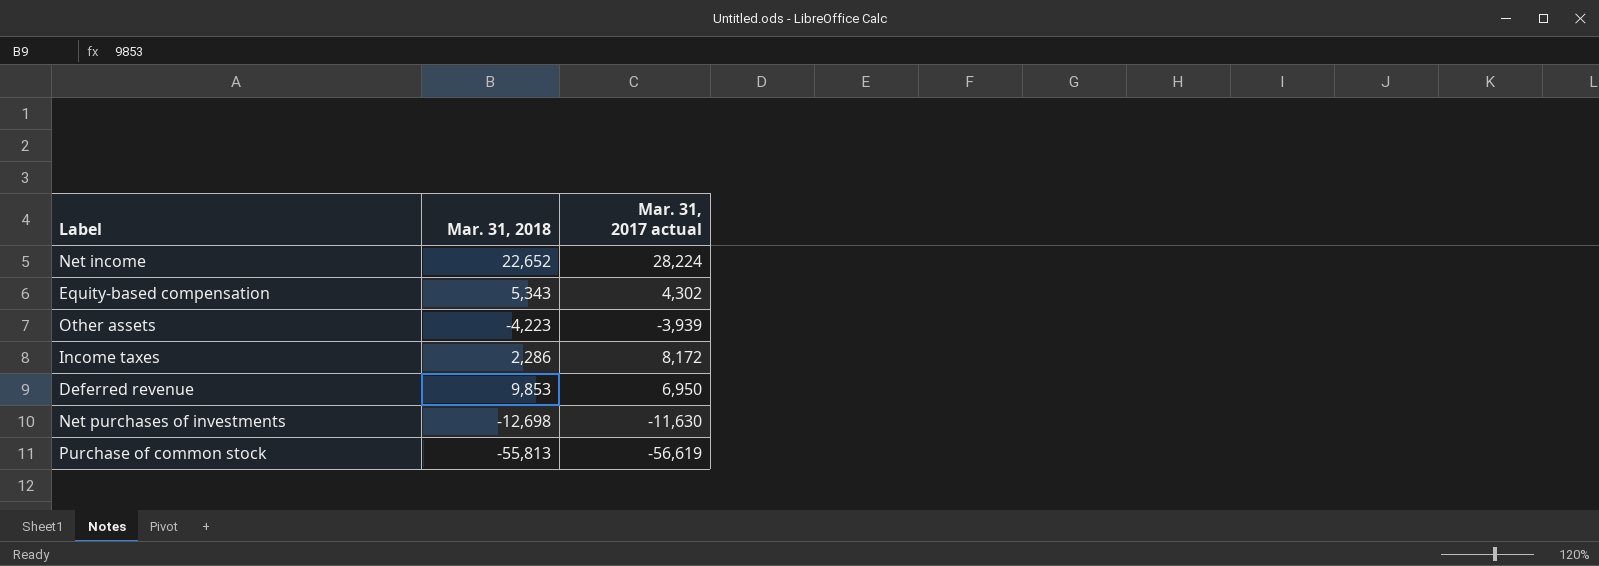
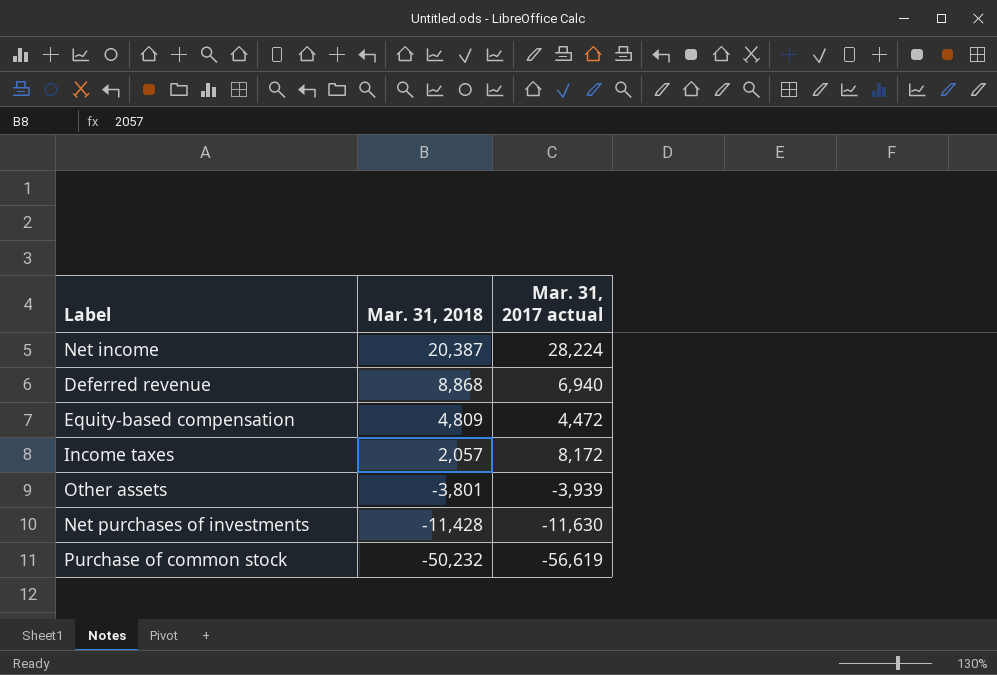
row order: none -> Mar. 31, 2018 descending
Net income | Mar. 31, 2018: 22,652 -> 20,387
Deferred revenue | Mar. 31, 2018: 9,853 -> 8,868
Deferred revenue | Mar. 31, 2017 actual: 6,950 -> 6,940
Equity-based compensation | Mar. 31, 2018: 5,343 -> 4,809
Equity-based compensation | Mar. 31, 2017 actual: 4,302 -> 4,472
Income taxes | Mar. 31, 2018: 2,286 -> 2,057
Other assets | Mar. 31, 2018: -4,223 -> -3,801
Net purchases of investments | Mar. 31, 2018: -12,698 -> -11,428
Purchase of common stock | Mar. 31, 2018: -55,813 -> -50,232

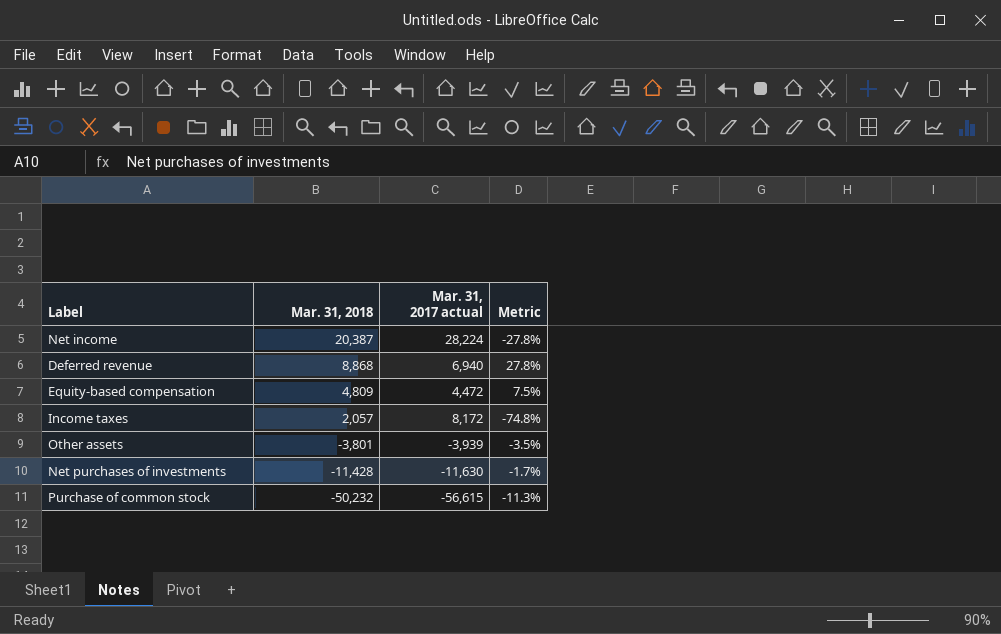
column Metric | formula: none -> ([Mar. 31, 2018] - [Mar. 31, 2017 actual]) / [Mar. 31, 2017 actual]
Purchase of common stock | Mar. 31, 2017 actual: -56,619 -> -56,615

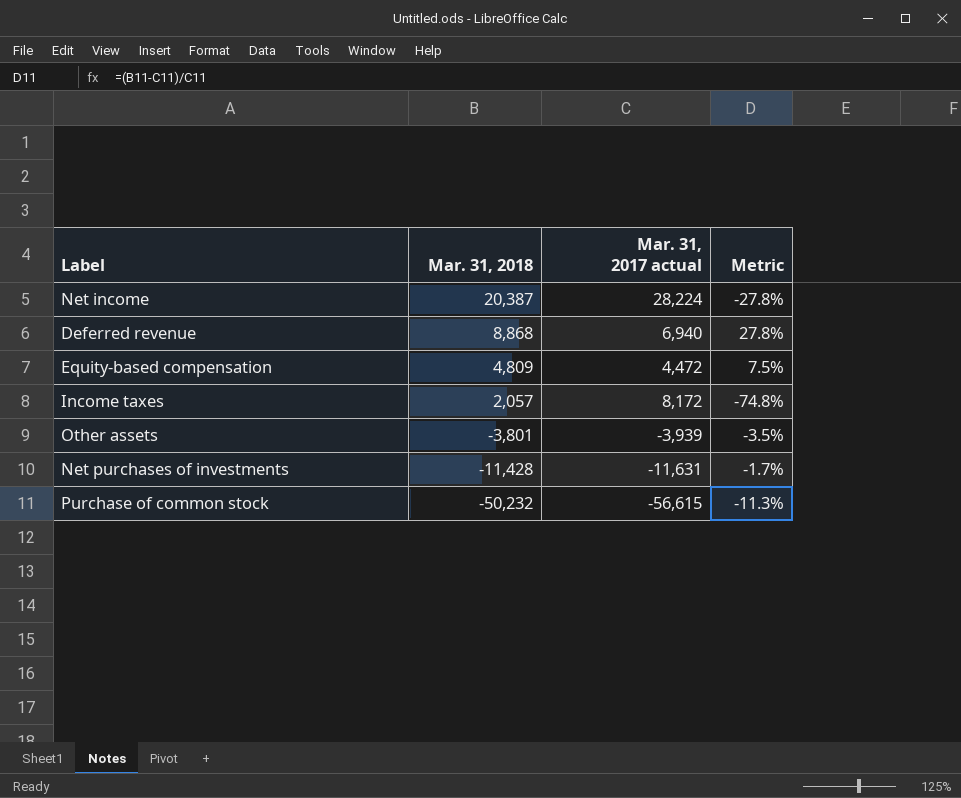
Net purchases of investments | Mar. 31, 2017 actual: -11,630 -> -11,631

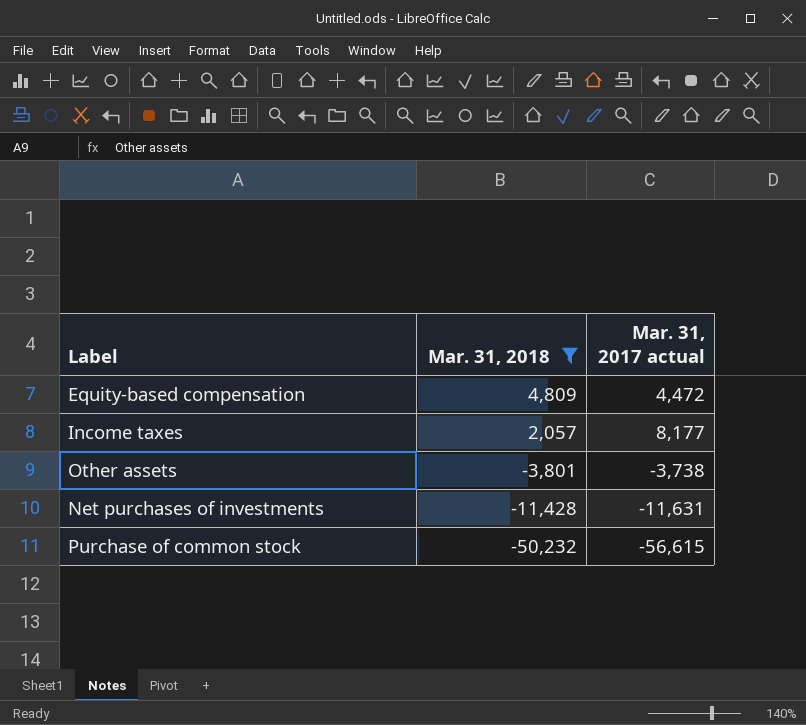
filter: none -> Mar. 31, 2018 <= 4,809
column Metric | formula: ([Mar. 31, 2018] - [Mar. 31, 2017 actual]) / [Mar. 31, 2017 actual] -> none
Income taxes | Mar. 31, 2017 actual: 8,172 -> 8,177
Other assets | Mar. 31, 2017 actual: -3,939 -> -3,738

